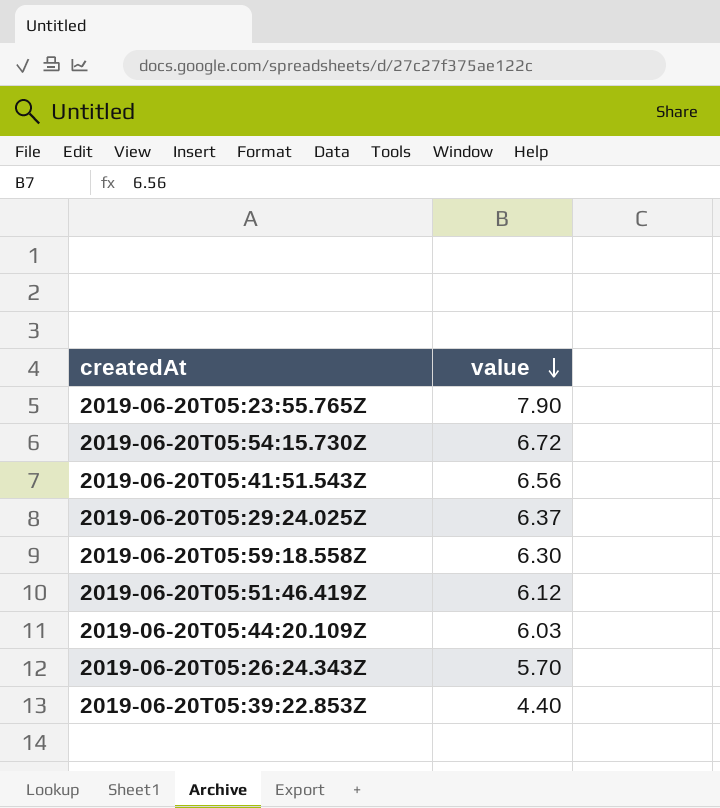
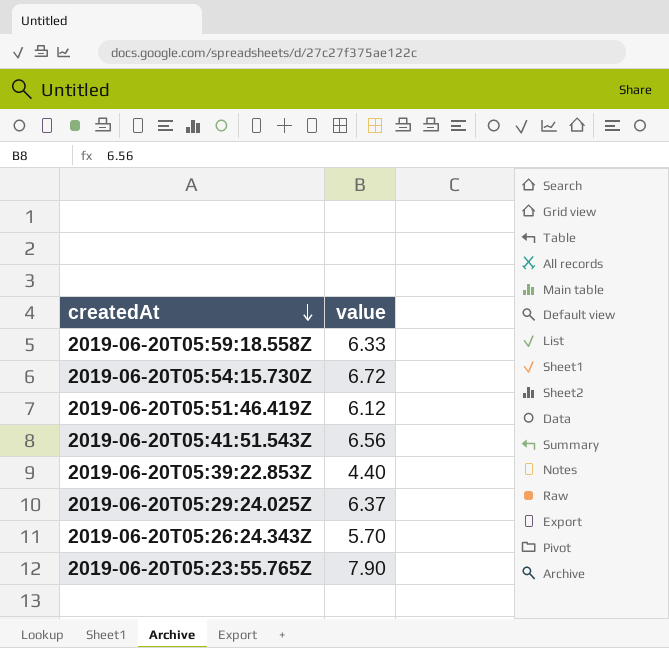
row order: value descending -> createdAt descending
row 2019-06-20T05:44:20.109Z: 6.03 -> none
2019-06-20T05:59:18.558Z | value: 6.30 -> 6.33

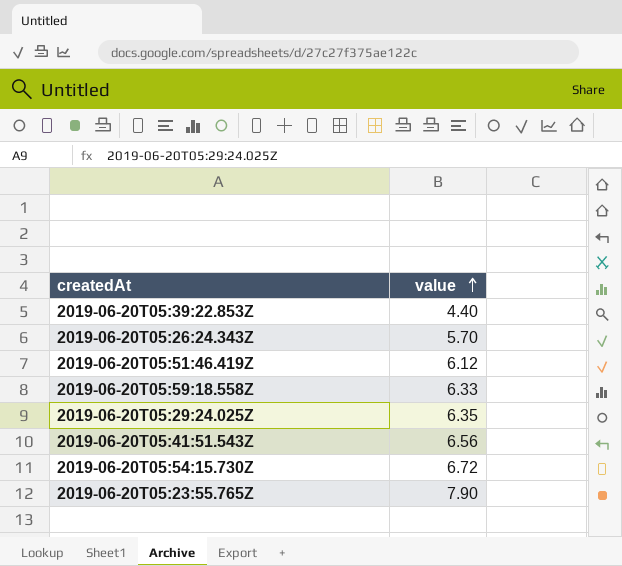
row order: createdAt descending -> value ascending
2019-06-20T05:29:24.025Z | value: 6.37 -> 6.35

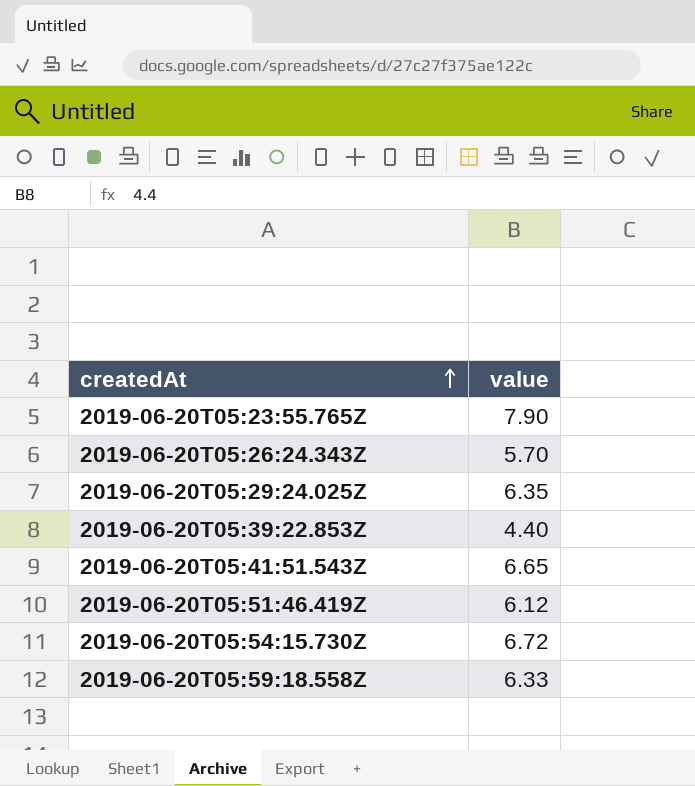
row order: value ascending -> createdAt ascending
2019-06-20T05:41:51.543Z | value: 6.56 -> 6.65

